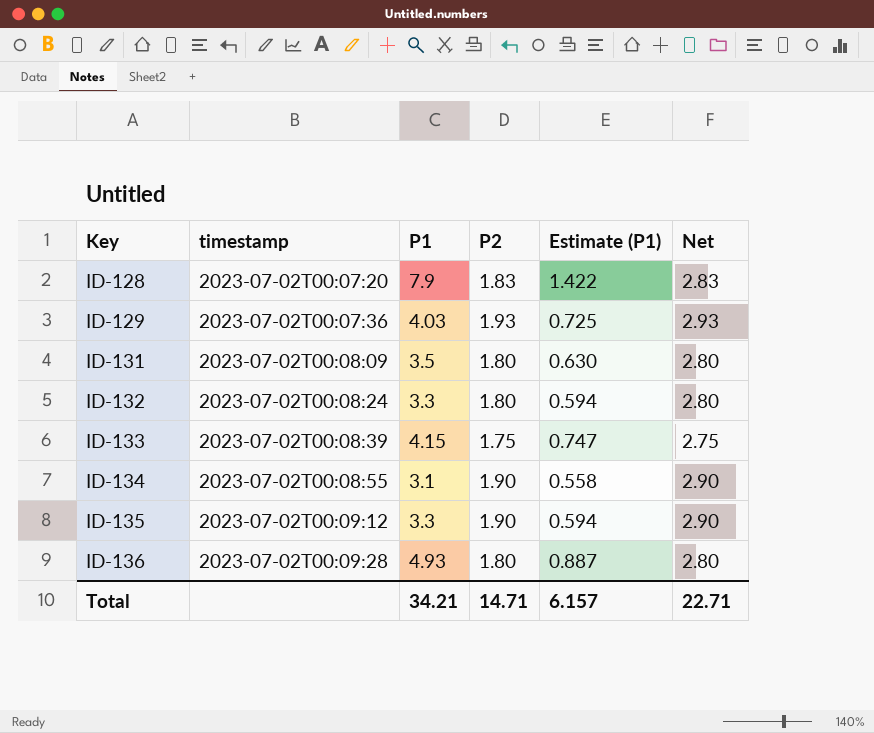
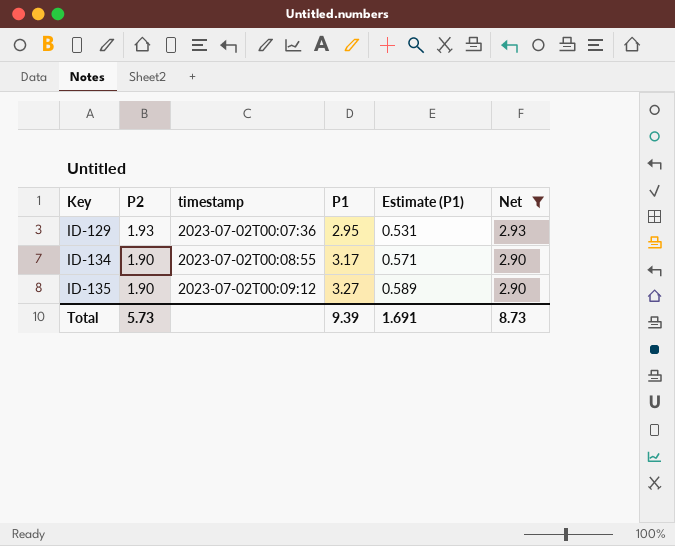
filter: none -> Net >= 2.90
column P2 | position: 4 -> 2
ID-129 | P1: 4.03 -> 2.95
ID-129 | Estimate (P1): 0.725 -> 0.531
ID-134 | P1: 3.1 -> 3.17
ID-134 | Estimate (P1): 0.558 -> 0.571
ID-135 | P1: 3.3 -> 3.27
ID-135 | Estimate (P1): 0.594 -> 0.589
Total | P2: 14.71 -> 5.73
Total | P1: 34.21 -> 9.39
Total | Estimate (P1): 6.157 -> 1.691
Total | Net: 22.71 -> 8.73

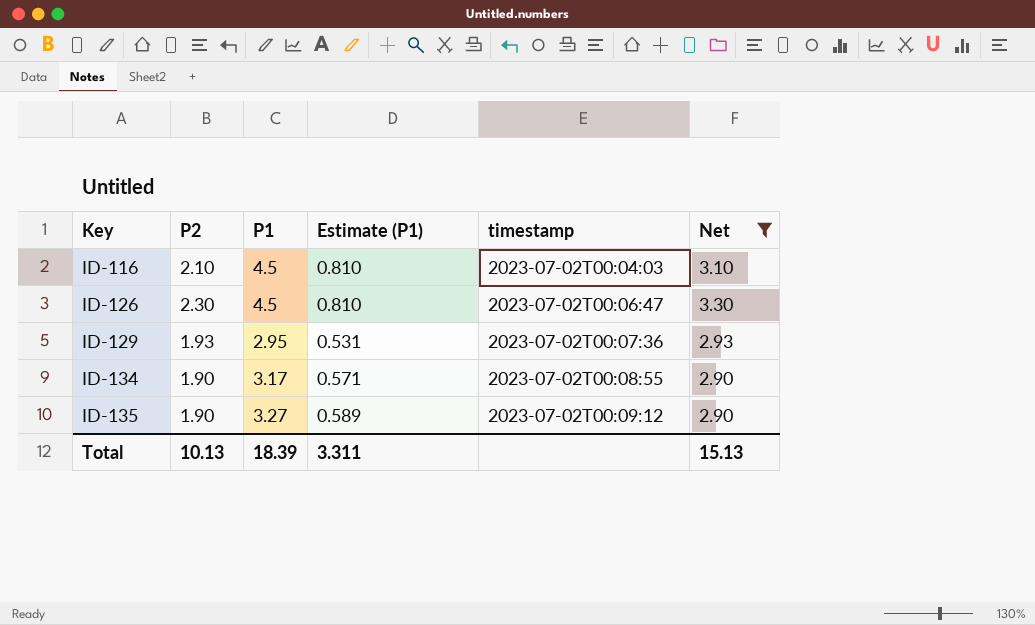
column timestamp | position: 3 -> 5
row ID-116: none -> 2.10 | 4.5 | 0.810 | 2023-07-02T00:04:03 | 3.10
row ID-126: none -> 2.30 | 4.5 | 0.810 | 2023-07-02T00:06:47 | 3.30
Total | P2: 5.73 -> 10.13
Total | P1: 9.39 -> 18.39
Total | Estimate (P1): 1.691 -> 3.311
Total | Net: 8.73 -> 15.13

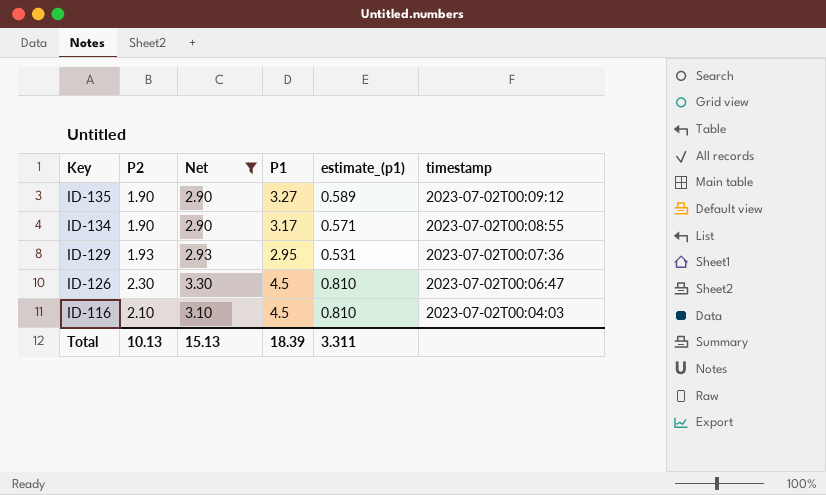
row order: Key ascending -> Key descending
column Net | position: 6 -> 3
column name: Estimate (P1) -> estimate_(p1)

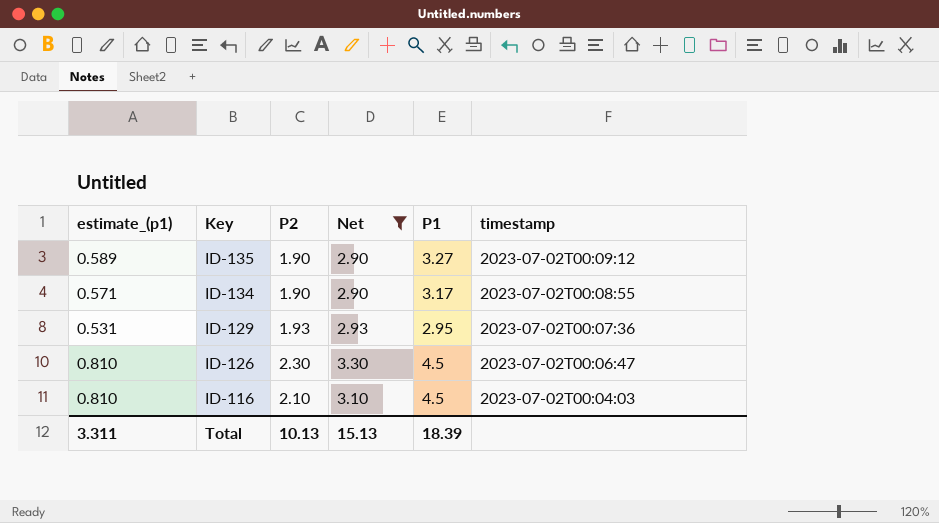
column estimate_(p1) | position: 5 -> 1

